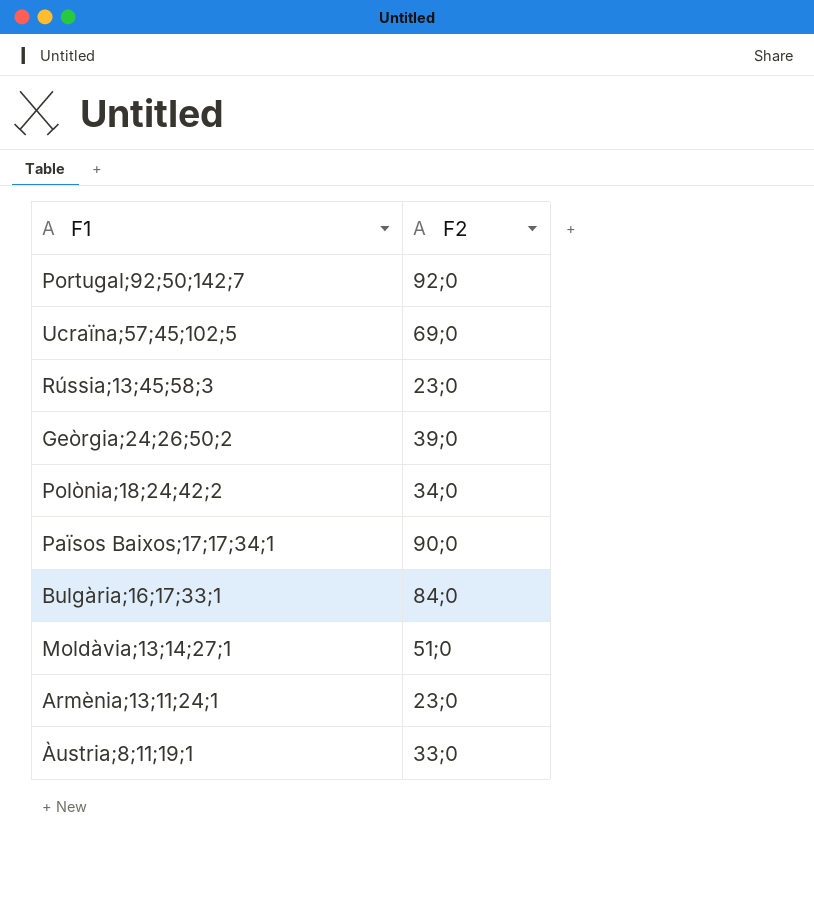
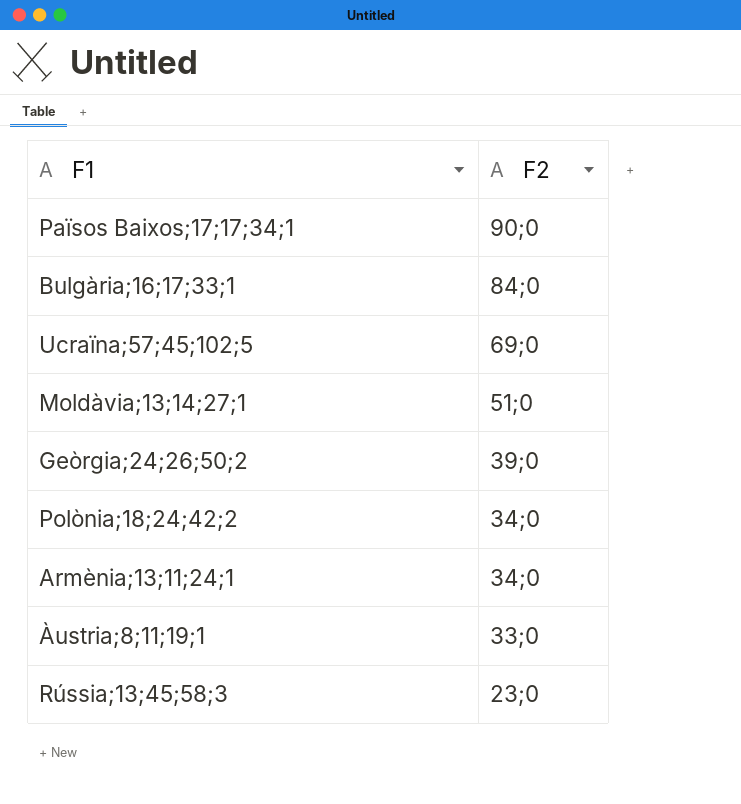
row order: none -> F2 descending
row Portugal;92;50;142;7: 92;0 -> none
Armènia;13;11;24;1 | F2: 23;0 -> 34;0

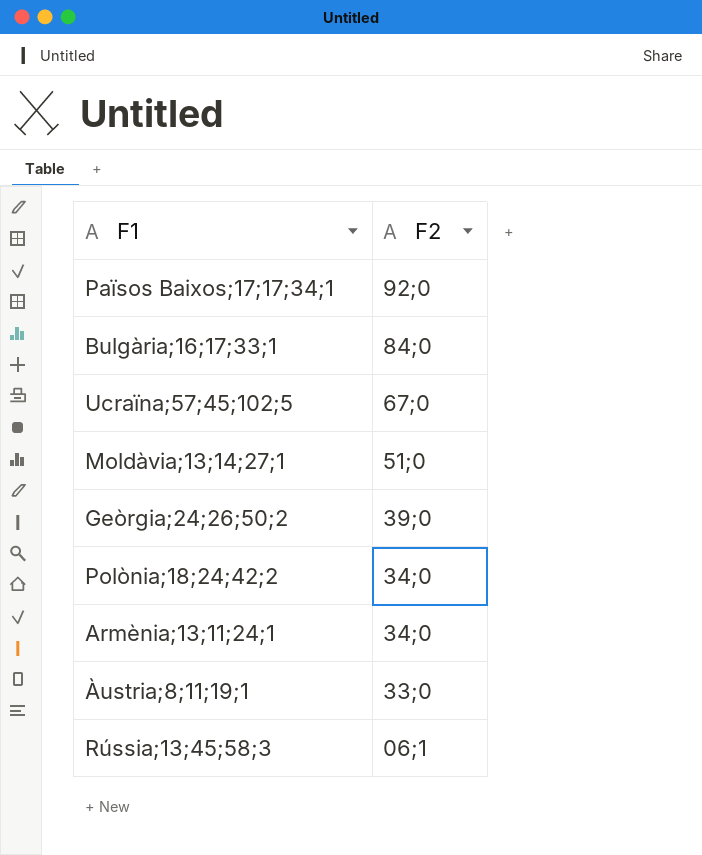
Països Baixos;17;17;34;1 | F2: 90;0 -> 92;0
Ucraïna;57;45;102;5 | F2: 69;0 -> 67;0
Rússia;13;45;58;3 | F2: 23;0 -> 06;1

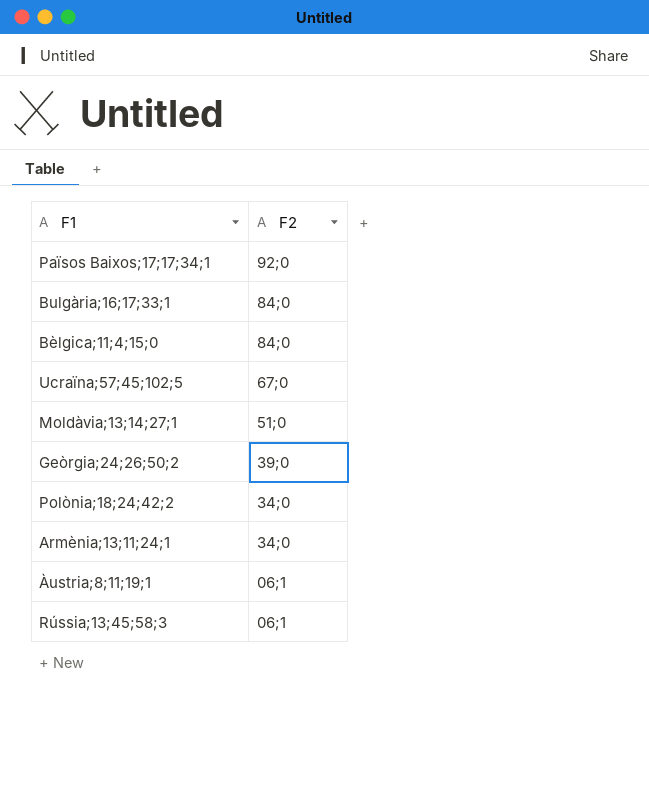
row Bèlgica;11;4;15;0: none -> 84;0
Àustria;8;11;19;1 | F2: 33;0 -> 06;1

